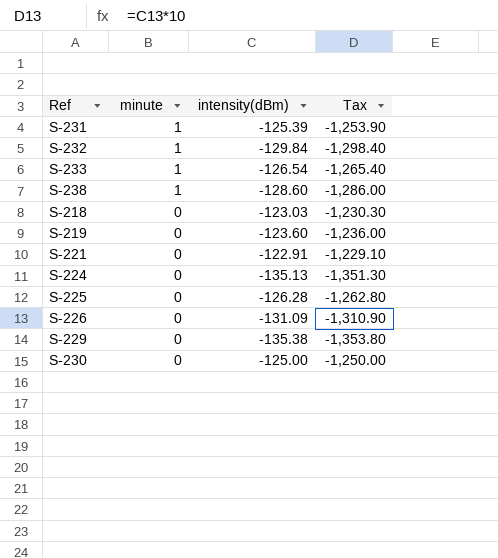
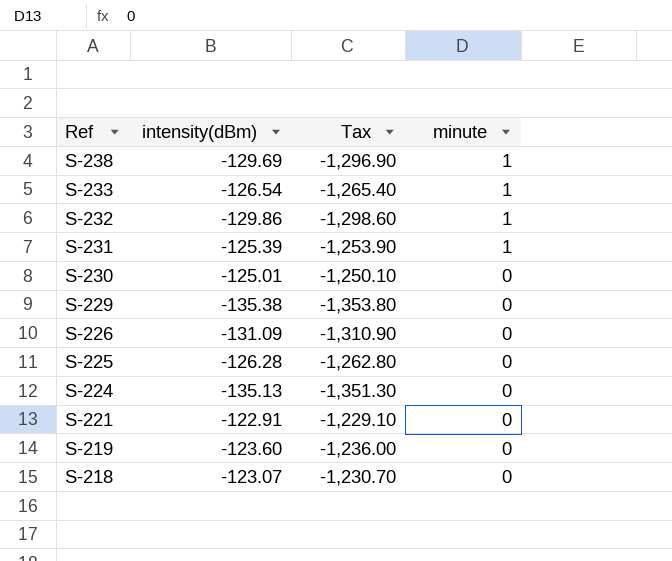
row order: minute descending -> Ref descending
column minute | position: 2 -> 4
S-238 | intensity(dBm): -128.60 -> -129.69
S-238 | Tax: -1,286.00 -> -1,296.90
S-232 | intensity(dBm): -129.84 -> -129.86
S-232 | Tax: -1,298.40 -> -1,298.60
S-230 | intensity(dBm): -125.00 -> -125.01
S-230 | Tax: -1,250.00 -> -1,250.10
S-218 | intensity(dBm): -123.03 -> -123.07
S-218 | Tax: -1,230.30 -> -1,230.70

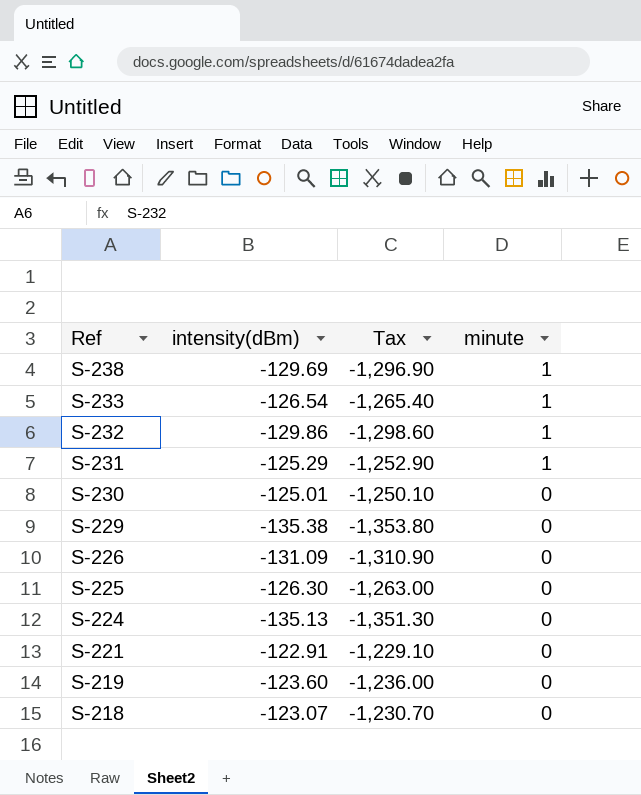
S-231 | intensity(dBm): -125.39 -> -125.29
S-231 | Tax: -1,253.90 -> -1,252.90
S-225 | intensity(dBm): -126.28 -> -126.30
S-225 | Tax: -1,262.80 -> -1,263.00

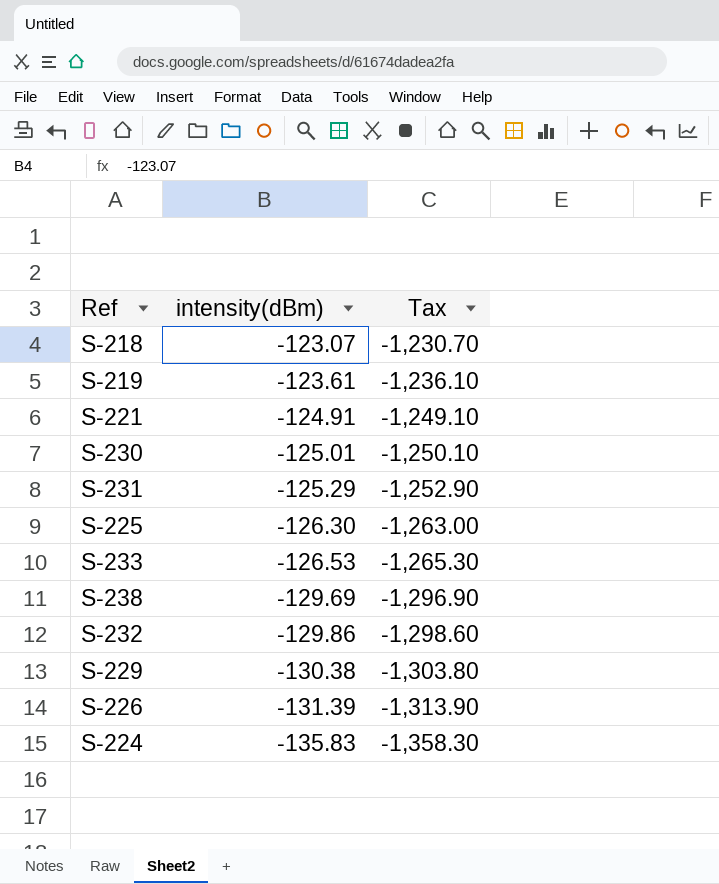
row order: Ref descending -> intensity(dBm) descending
column minute | position: 4 -> none
S-219 | intensity(dBm): -123.60 -> -123.61
S-219 | Tax: -1,236.00 -> -1,236.10
S-221 | intensity(dBm): -122.91 -> -124.91
S-221 | Tax: -1,229.10 -> -1,249.10
S-233 | intensity(dBm): -126.54 -> -126.53
S-233 | Tax: -1,265.40 -> -1,265.30
S-229 | intensity(dBm): -135.38 -> -130.38
S-229 | Tax: -1,353.80 -> -1,303.80
S-226 | intensity(dBm): -131.09 -> -131.39
S-226 | Tax: -1,310.90 -> -1,313.90
S-224 | intensity(dBm): -135.13 -> -135.83
S-224 | Tax: -1,351.30 -> -1,358.30

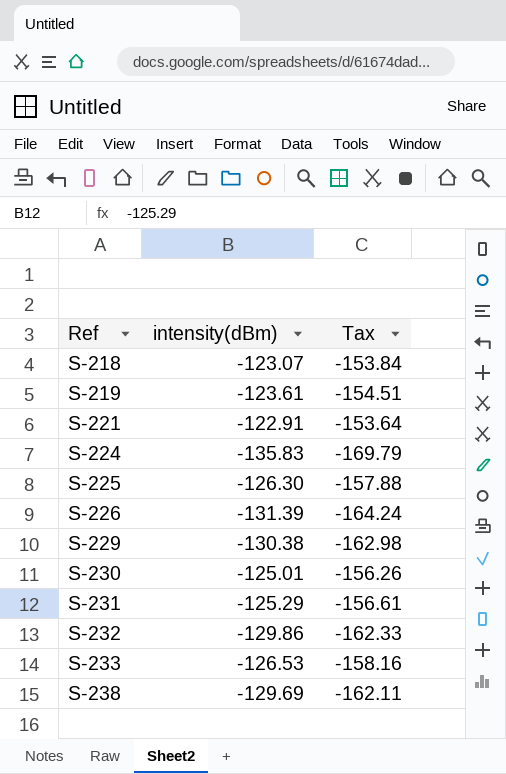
row order: intensity(dBm) descending -> Ref ascending
column Tax | formula: [intensity(dBm)] * 10 -> [intensity(dBm)] * 1.25
S-221 | intensity(dBm): -124.91 -> -122.91

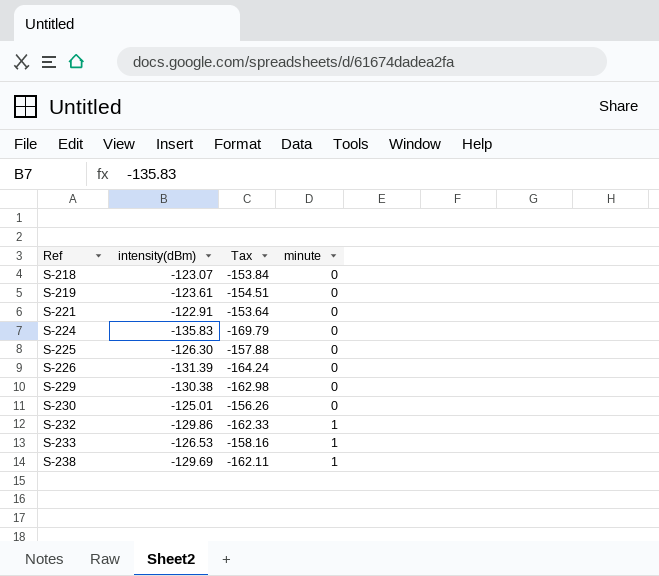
column minute | position: none -> 4
row S-231: -125.29 | -156.61 -> none

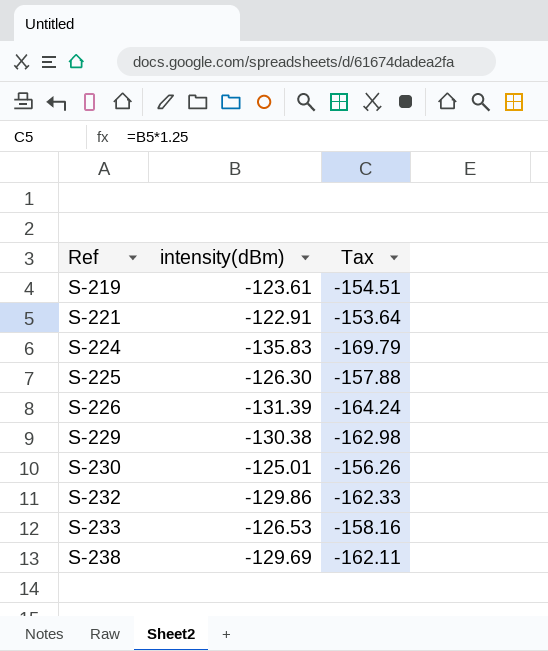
column minute | position: 4 -> none
row S-218: -123.07 | -153.84 | 0 -> none

